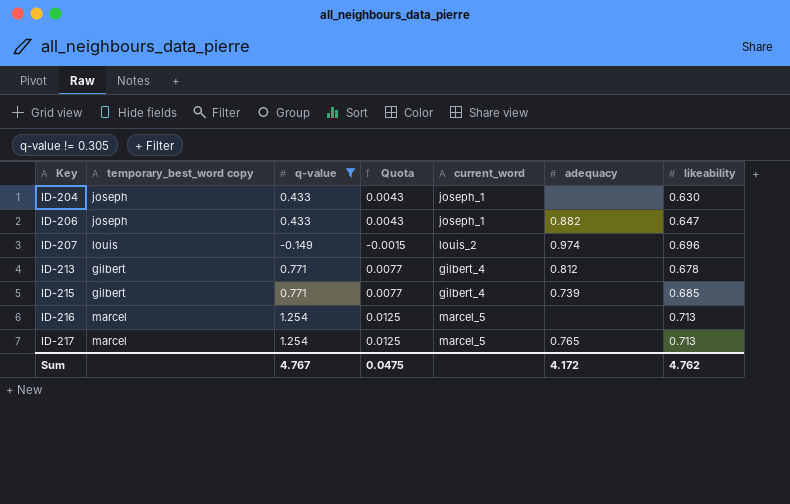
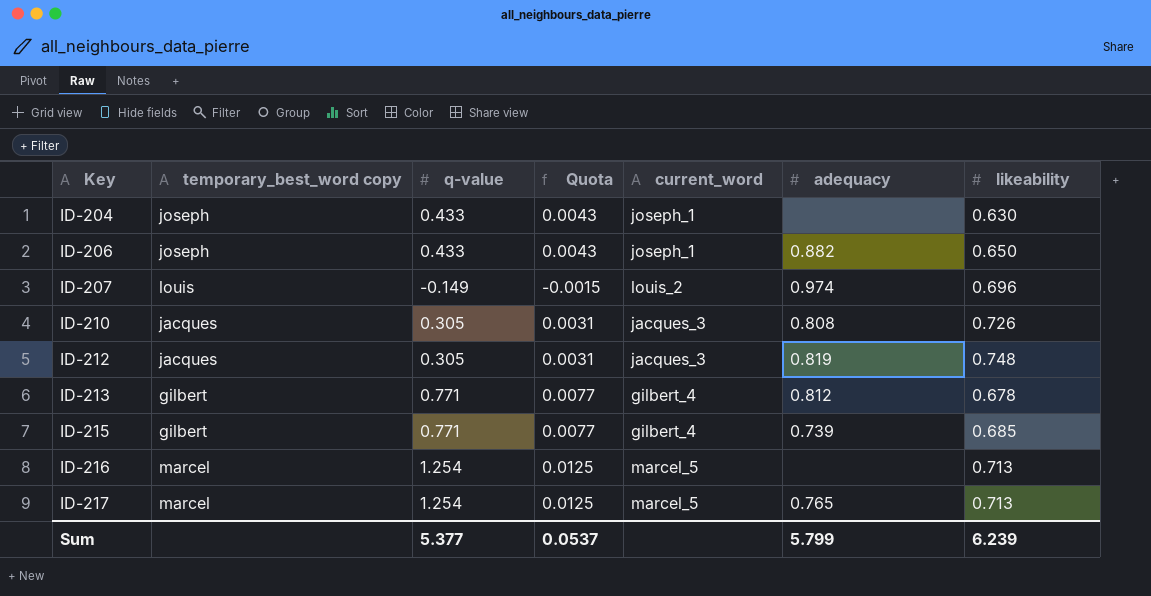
filter: q-value != 0.305 -> none
ID-206 | likeability: 0.647 -> 0.650
Sum | q-value: 4.767 -> 5.377
Sum | Quota: 0.0475 -> 0.0537
Sum | adequacy: 4.172 -> 5.799
Sum | likeability: 4.762 -> 6.239

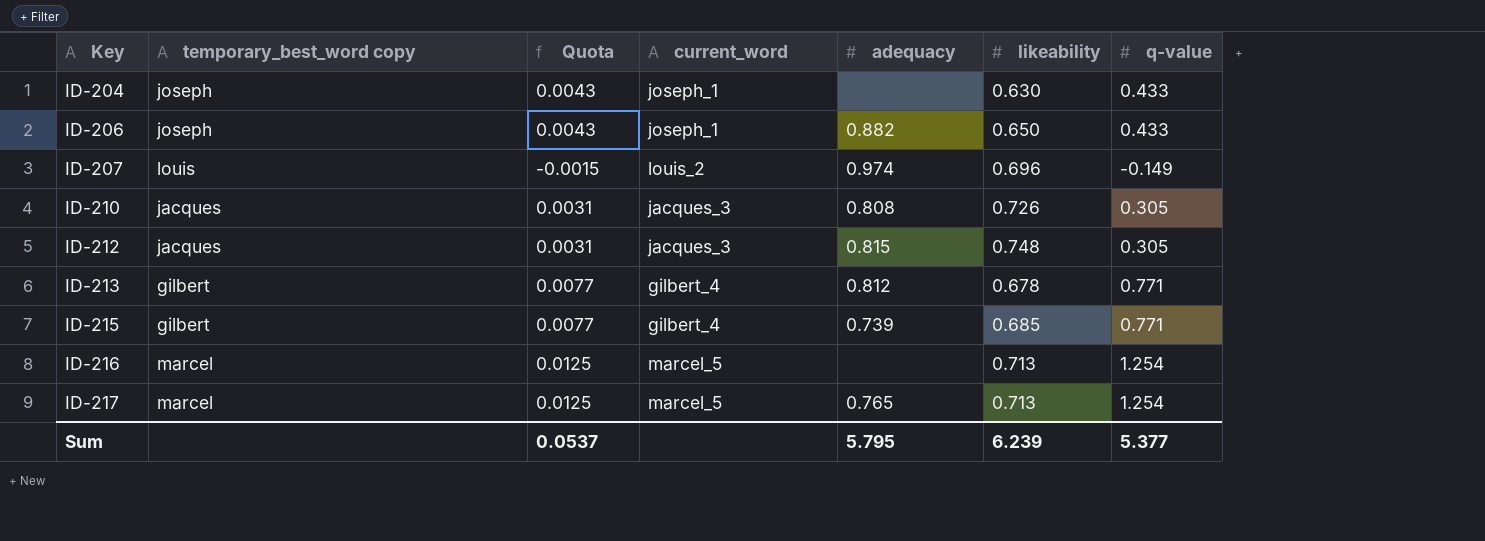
column q-value | position: 3 -> 7
ID-212 | adequacy: 0.819 -> 0.815
Sum | adequacy: 5.799 -> 5.795

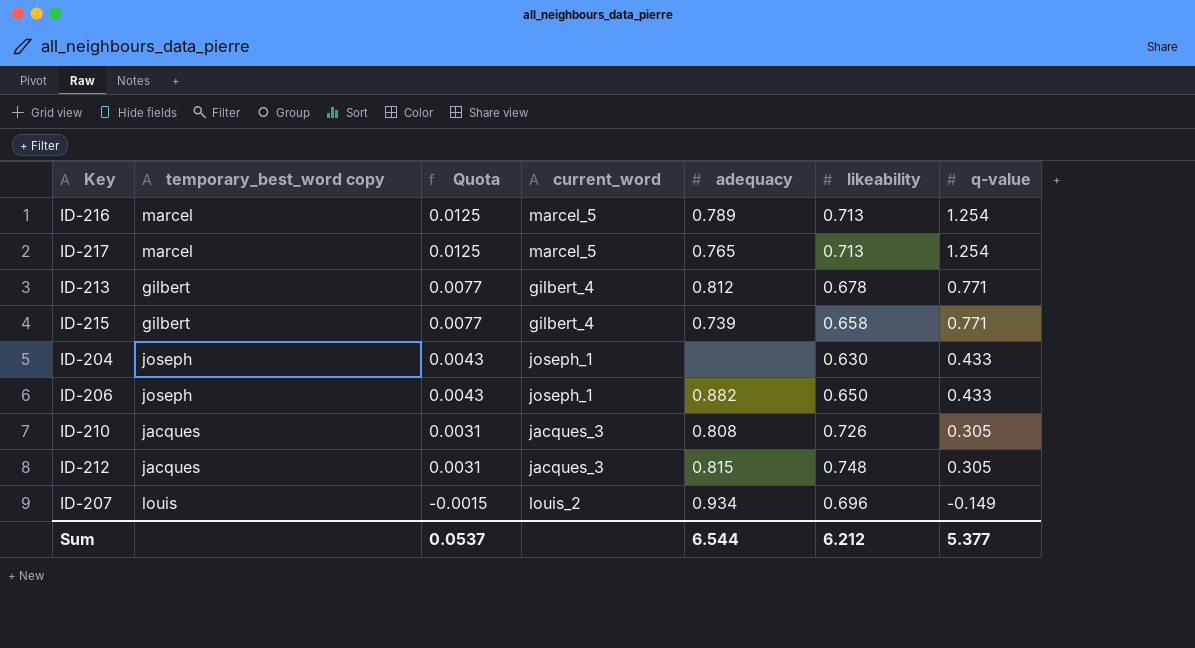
row order: Key ascending -> Quota descending
ID-216 | adequacy: none -> 0.789
ID-215 | likeability: 0.685 -> 0.658
ID-207 | adequacy: 0.974 -> 0.934
Sum | adequacy: 5.795 -> 6.544
Sum | likeability: 6.239 -> 6.212

